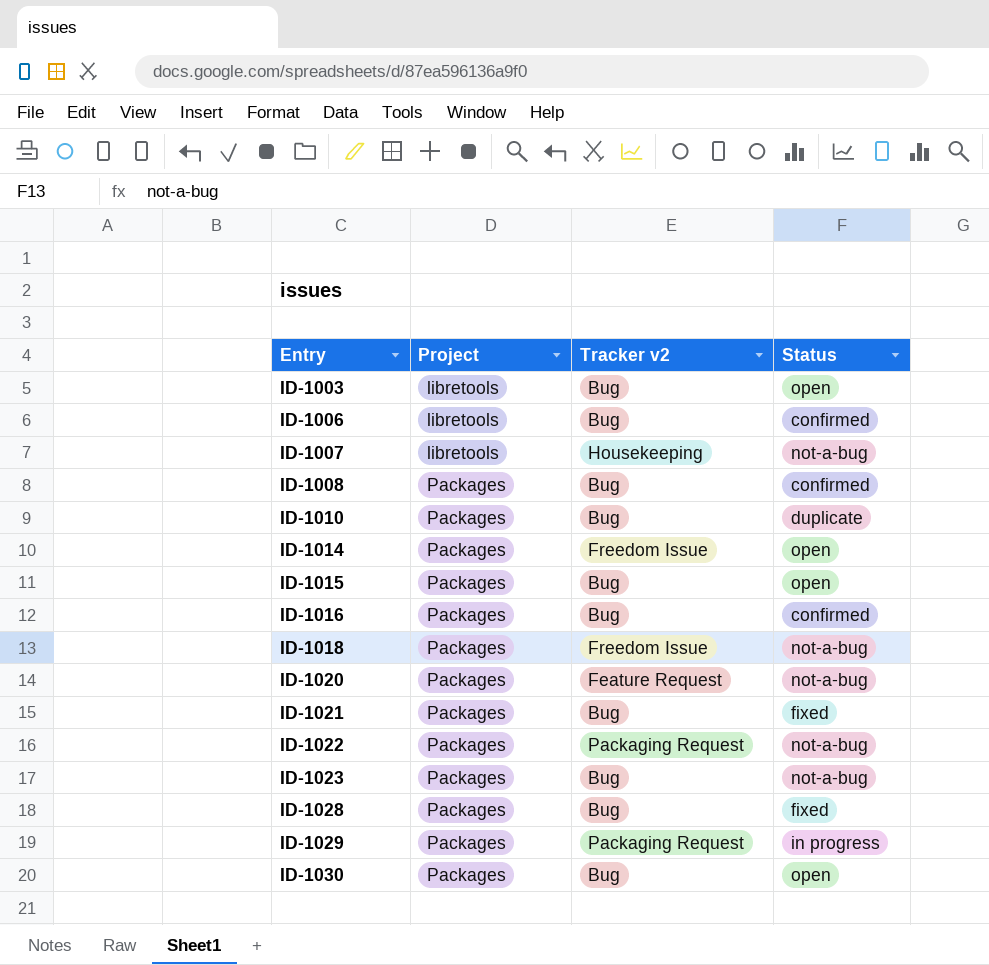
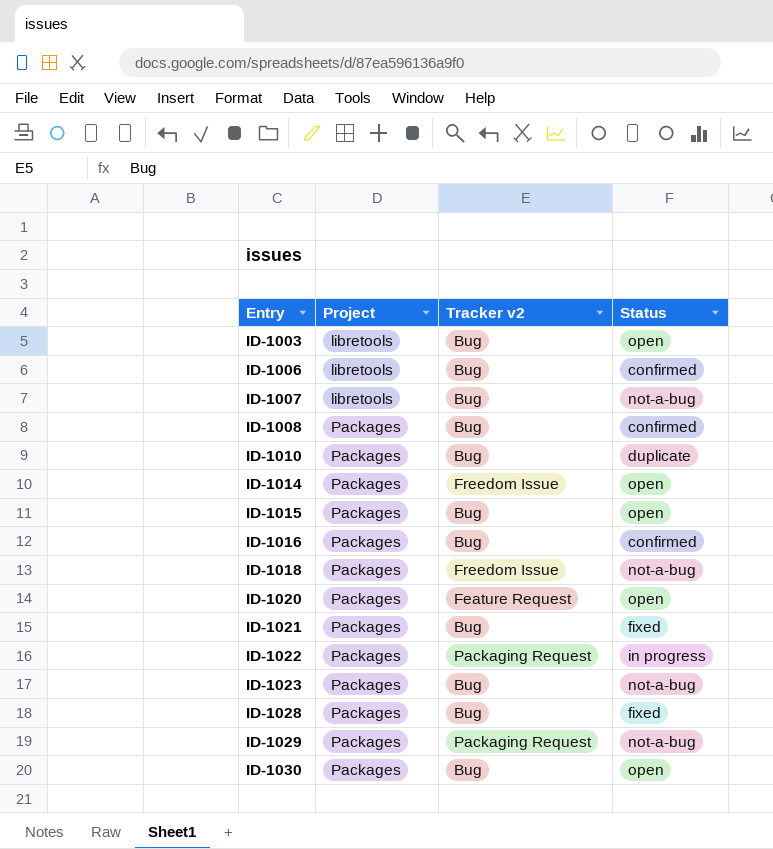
ID-1007 | Tracker v2: Housekeeping -> Bug
ID-1020 | Status: not-a-bug -> open
ID-1022 | Status: not-a-bug -> in progress
ID-1029 | Status: in progress -> not-a-bug

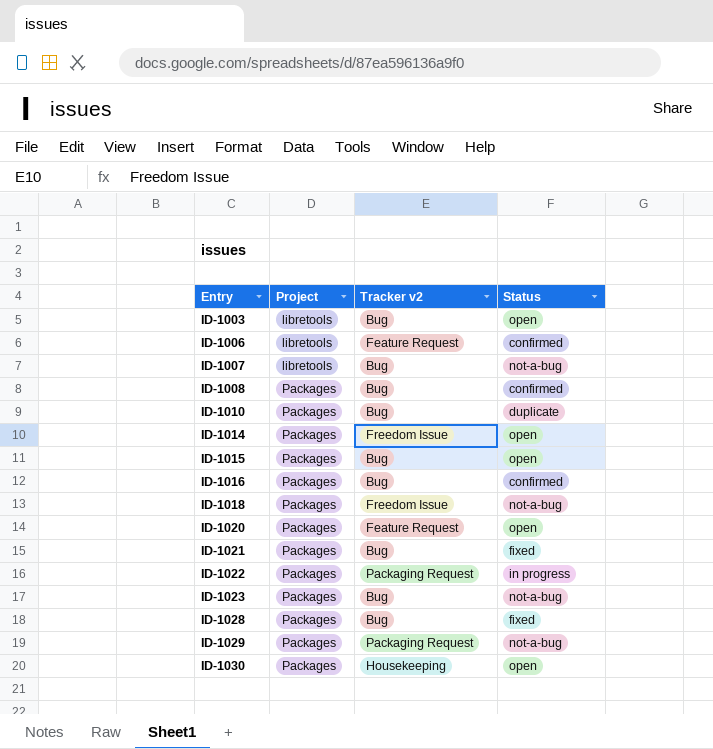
ID-1006 | Tracker v2: Bug -> Feature Request
ID-1030 | Tracker v2: Bug -> Housekeeping

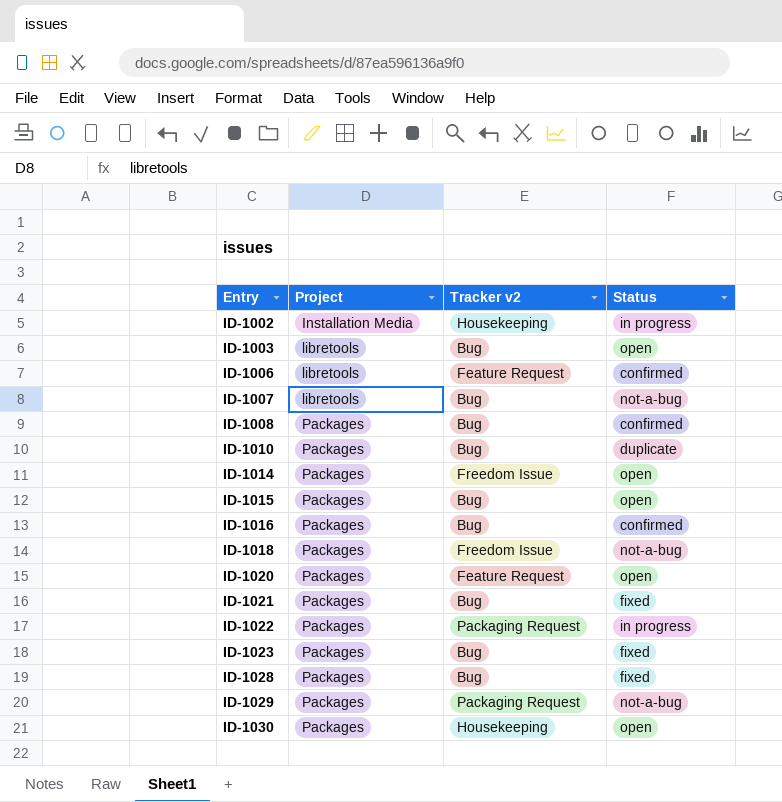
row ID-1002: none -> Installation Media | Housekeeping | in progress
ID-1023 | Status: not-a-bug -> fixed

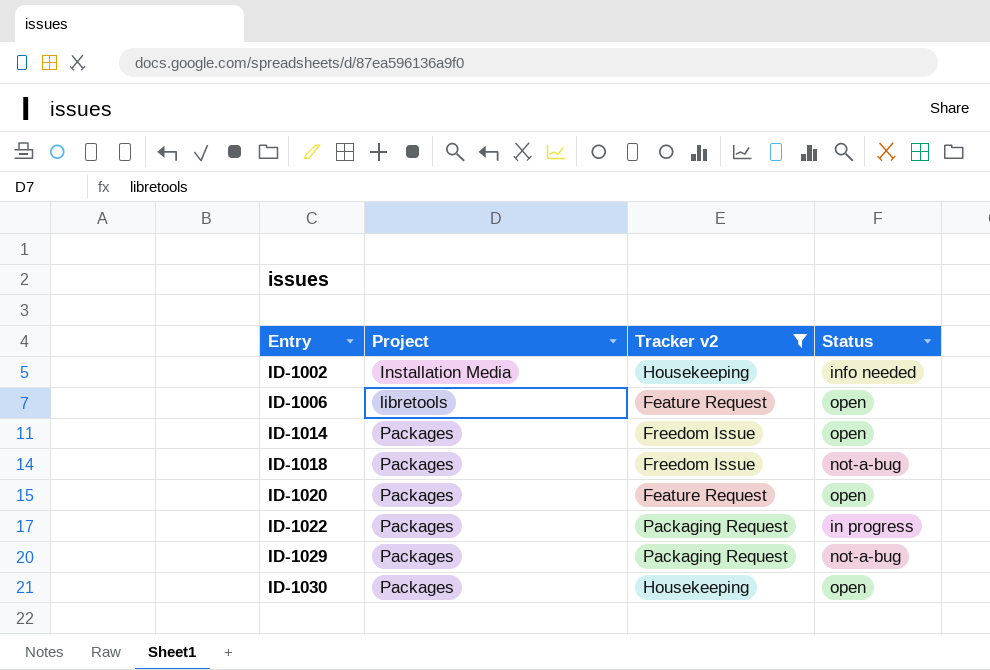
filter: none -> Tracker v2 != Bug
ID-1002 | Status: in progress -> info needed
ID-1006 | Status: confirmed -> open

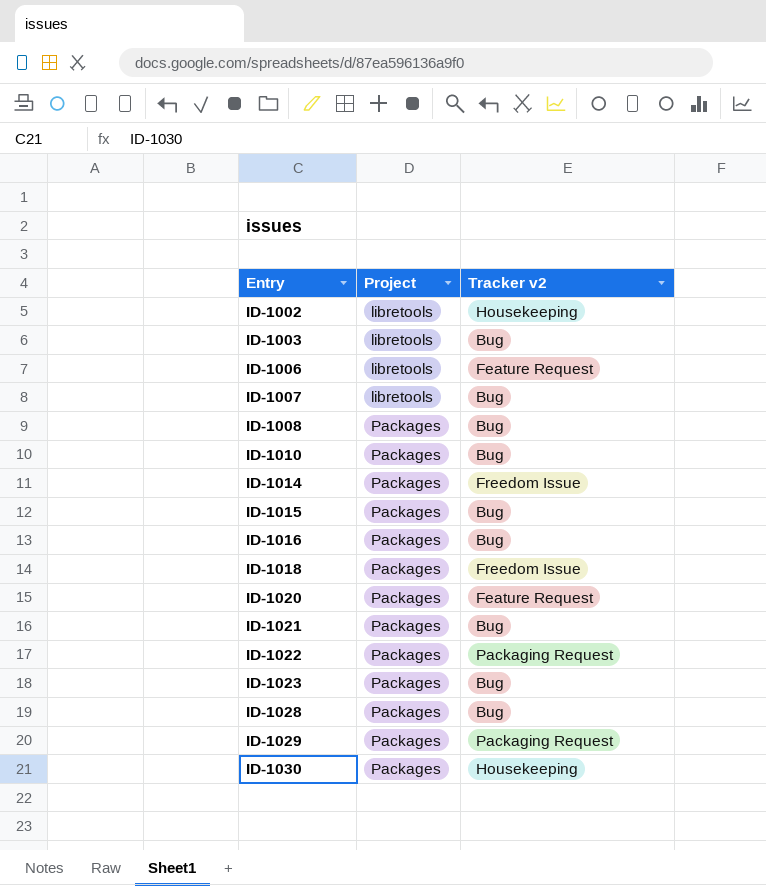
filter: Tracker v2 != Bug -> none
column Status | position: 4 -> none
ID-1002 | Project: Installation Media -> libretools

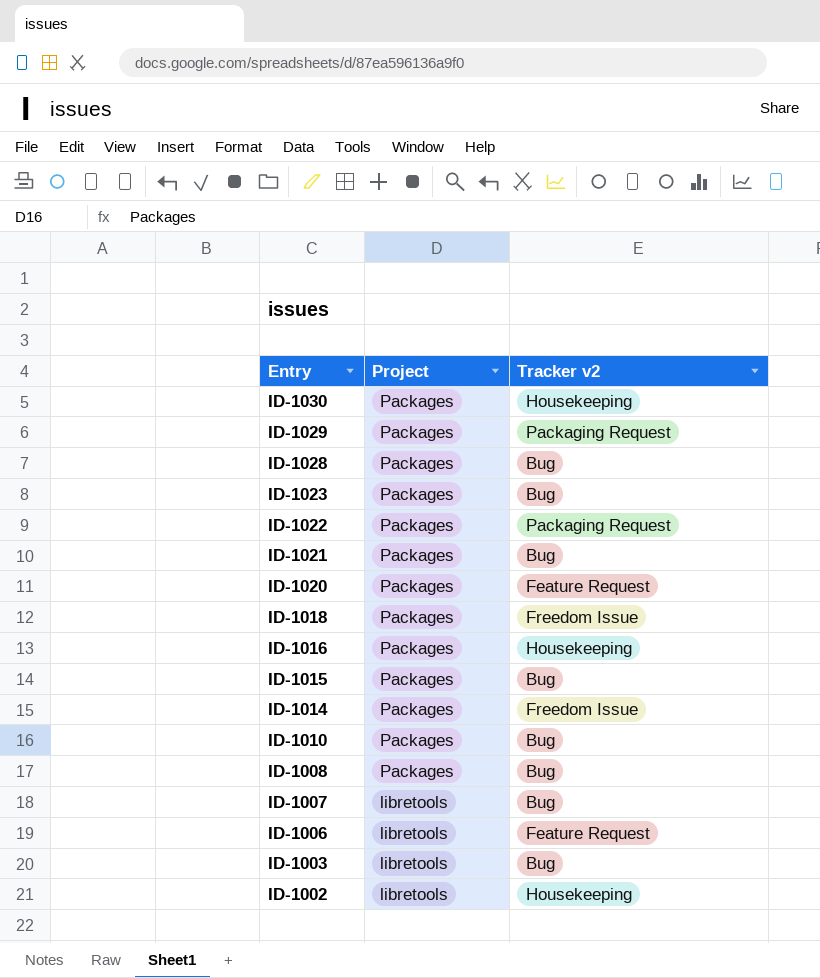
row order: Entry ascending -> Entry descending
ID-1016 | Tracker v2: Bug -> Housekeeping

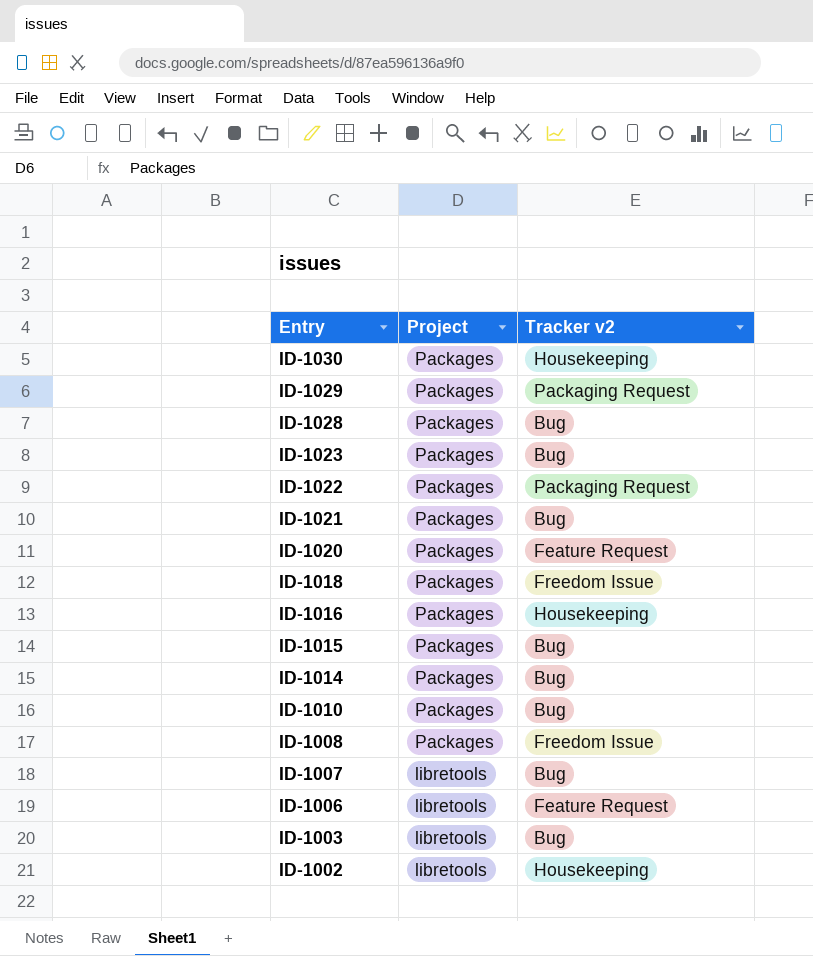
ID-1014 | Tracker v2: Freedom Issue -> Bug
ID-1008 | Tracker v2: Bug -> Freedom Issue

